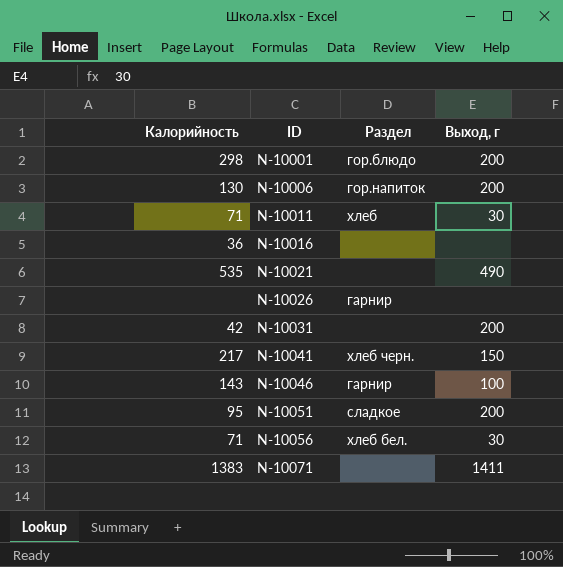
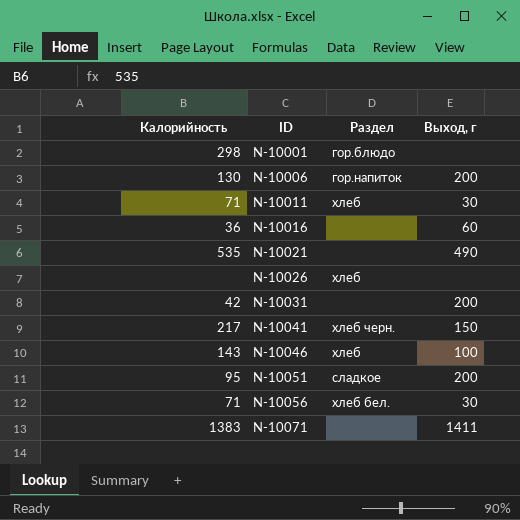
N-10001 | Выход, г: 200 -> none
N-10016 | Выход, г: none -> 60
N-10026 | Раздел: гарнир -> хлеб
N-10046 | Раздел: гарнир -> хлеб

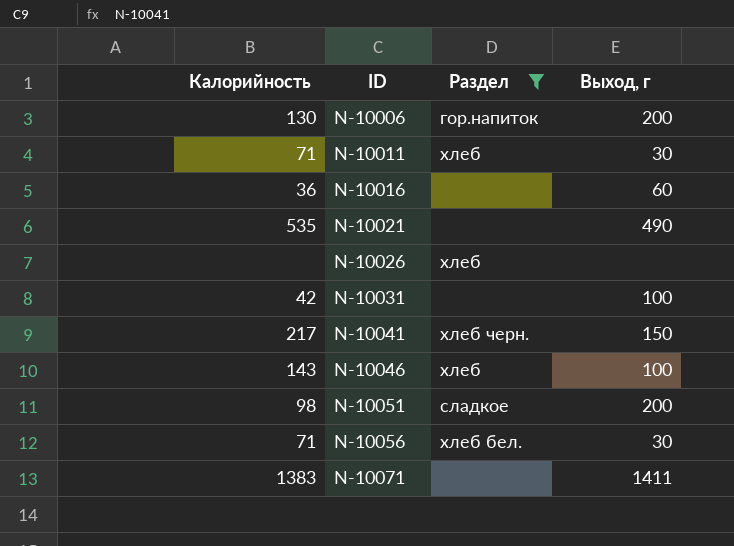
filter: none -> Раздел != гор.блюдо
N-10031 | Выход, г: 200 -> 100
N-10051 | Калорийность: 95 -> 98

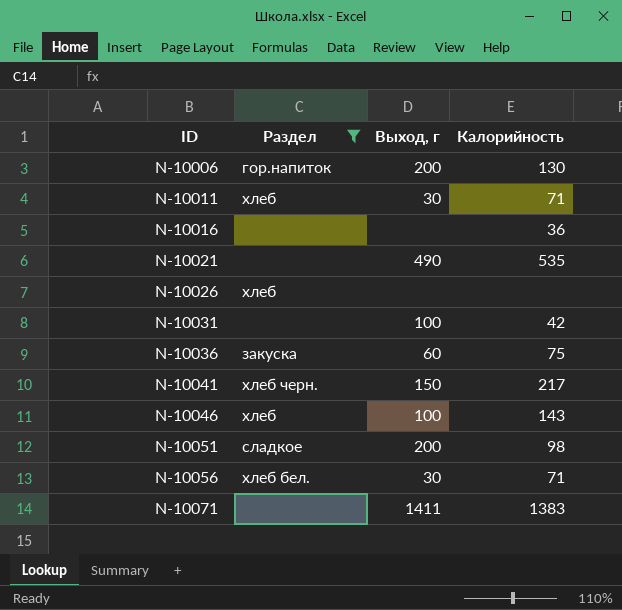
column Калорийность | position: 1 -> 4
N-10016 | Выход, г: 60 -> none
row N-10036: none -> закуска | 60 | 75

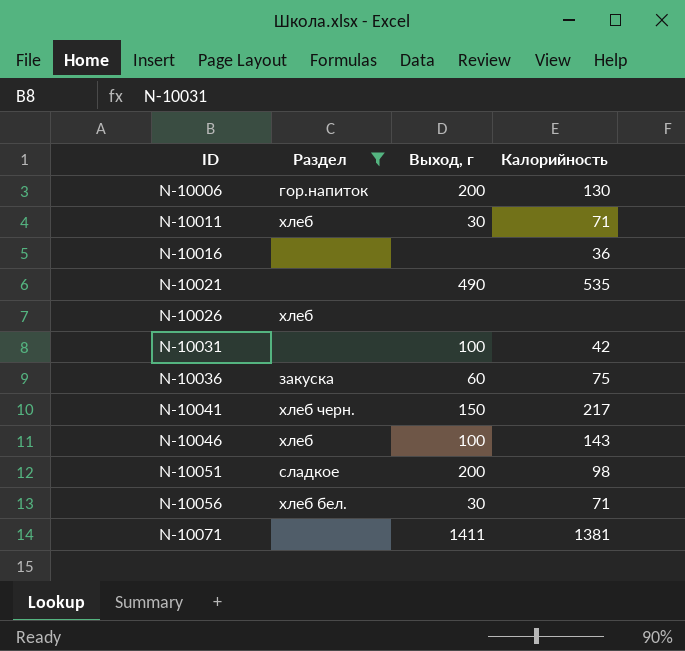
N-10071 | Калорийность: 1383 -> 1381

